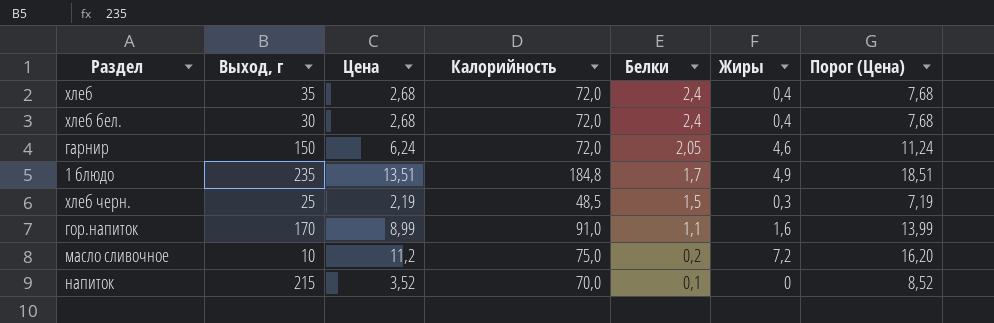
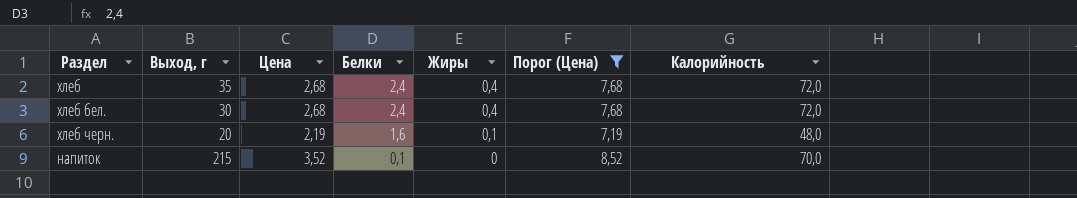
filter: none -> Порог (Цена) <= 8,52
column Калорийность | position: 4 -> 7
хлеб черн. | Выход, г: 25 -> 20
хлеб черн. | Белки: 1,5 -> 1,6
хлеб черн. | Жиры: 0,3 -> 0,1
хлеб черн. | Калорийность: 48,5 -> 48,0

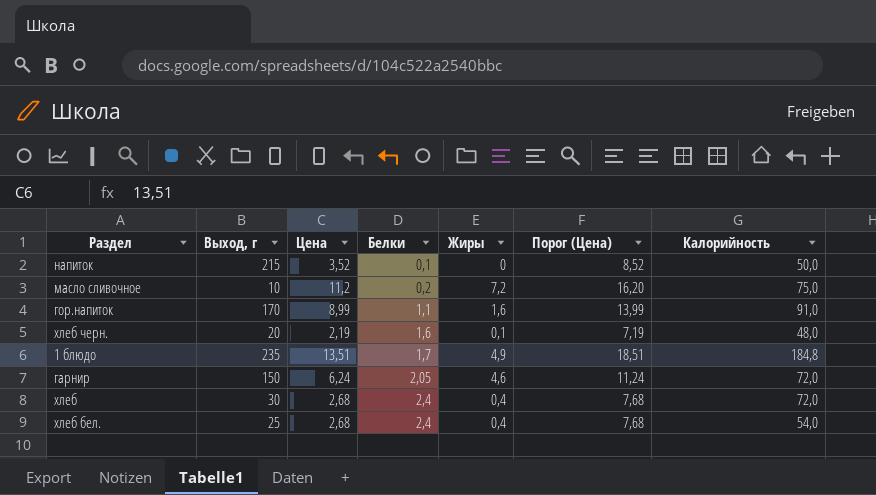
filter: Порог (Цена) <= 8,52 -> none
row order: Белки descending -> Белки ascending
напиток | Калорийность: 70,0 -> 50,0
хлеб | Выход, г: 35 -> 30
хлеб бел. | Выход, г: 30 -> 25
хлеб бел. | Калорийность: 72,0 -> 54,0

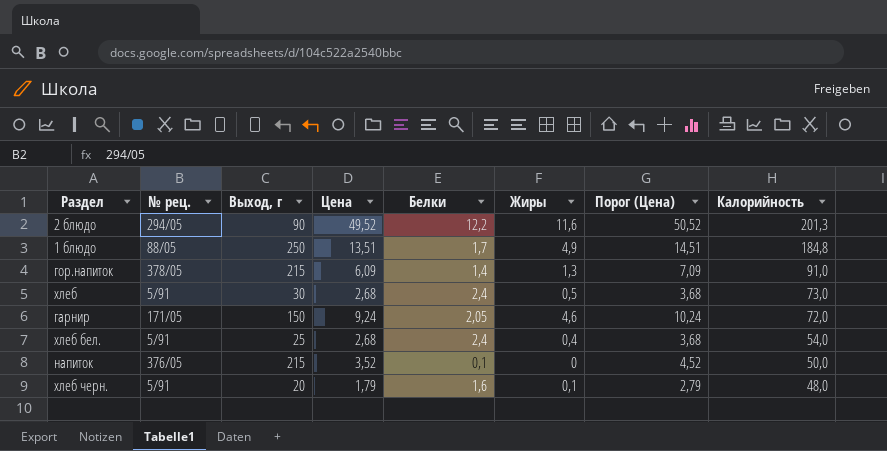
row order: Белки ascending -> Калорийность descending
column № рец. | position: none -> 2
column Порог (Цена) | formula: [Цена] + 5 -> [Цена] + 1
row масло сливочное: 10 | 11,2 | 0,2 | 7,2 | 16,20 | 75,0 -> none
row 2 блюдо: none -> 294/05 | 90 | 49,52 | 12,2 | 11,6 | 50,52 | 201,3
1 блюдо | Выход, г: 235 -> 250
гор.напиток | Выход, г: 170 -> 215
гор.напиток | Цена: 8,99 -> 6,09
гор.напиток | Белки: 1,1 -> 1,4
гор.напиток | Жиры: 1,6 -> 1,3
хлеб | Жиры: 0,4 -> 0,5
хлеб | Калорийность: 72,0 -> 73,0
гарнир | Цена: 6,24 -> 9,24
хлеб черн. | Цена: 2,19 -> 1,79

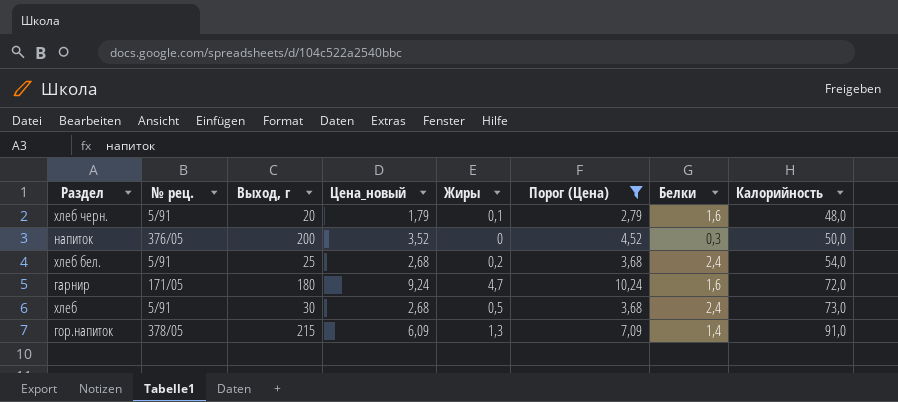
filter: none -> Порог (Цена) <= 10,24
row order: Калорийность descending -> Калорийность ascending
column name: Цена -> Цена_новый
column Белки | position: 5 -> 7
напиток | Выход, г: 215 -> 200
напиток | Белки: 0,1 -> 0,3
хлеб бел. | Жиры: 0,4 -> 0,2
гарнир | Выход, г: 150 -> 180
гарнир | Жиры: 4,6 -> 4,7
гарнир | Белки: 2,05 -> 1,6

